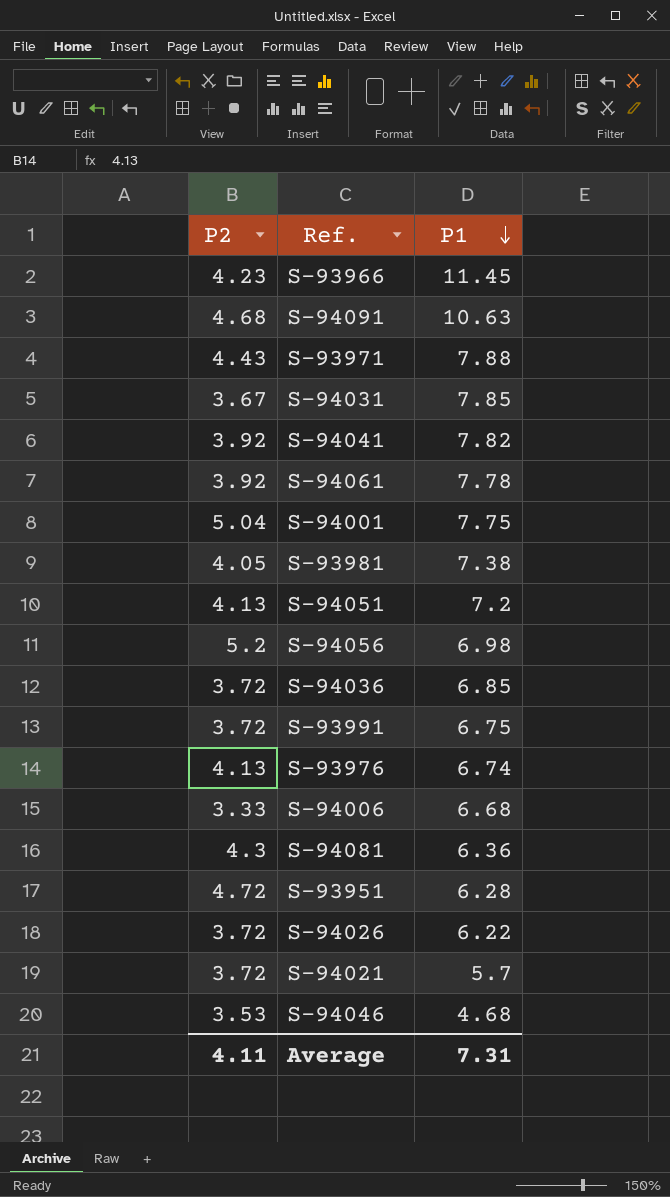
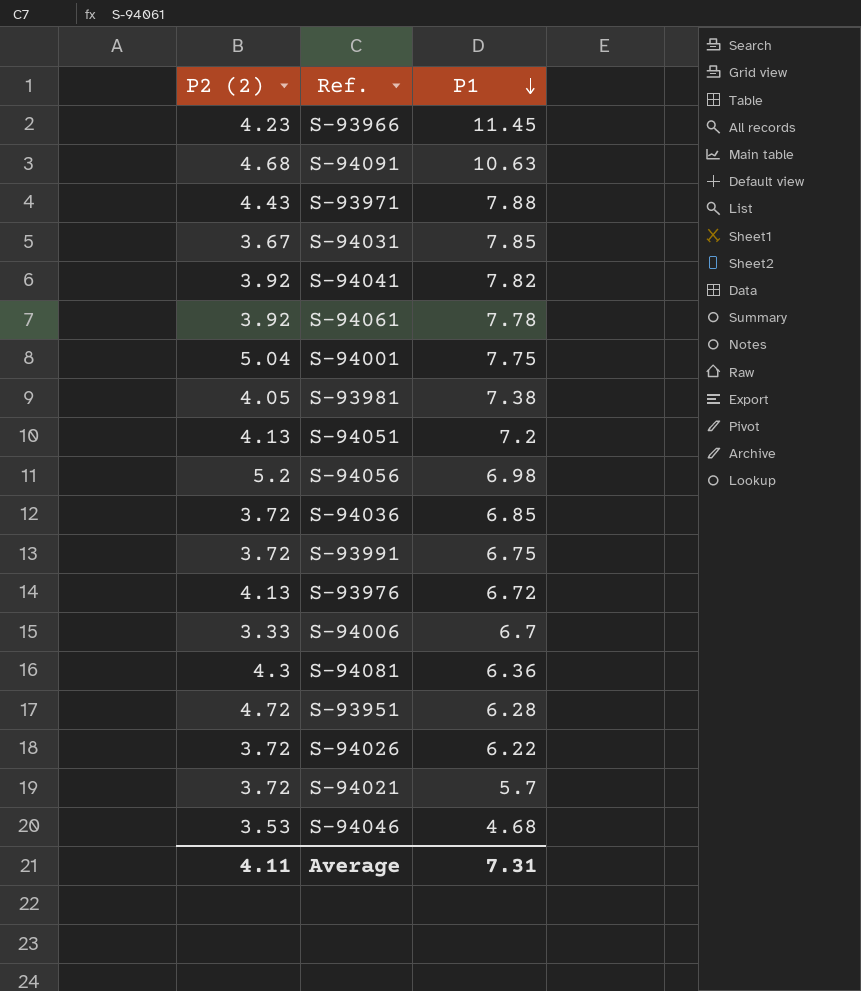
column name: P2 -> P2 (2)
S-93976 | P1: 6.74 -> 6.72
S-94006 | P1: 6.68 -> 6.7

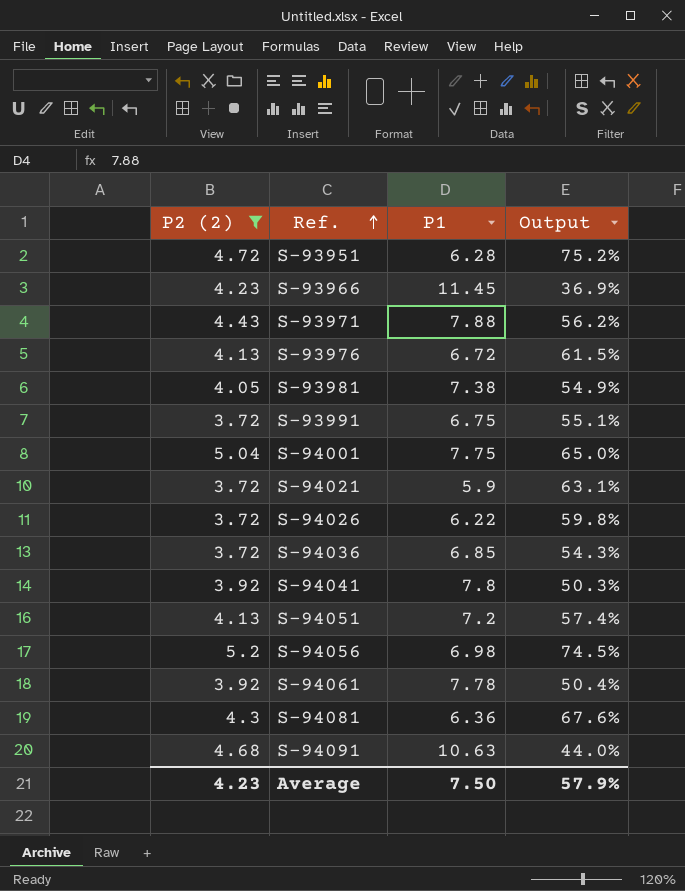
filter: none -> P2 (2) >= 3.72
row order: P1 descending -> Ref. ascending
column Output | formula: none -> [P2 (2)] / [P1]
S-94021 | P1: 5.7 -> 5.9
S-94041 | P1: 7.82 -> 7.8
Average | P2 (2): 4.11 -> 4.23
Average | P1: 7.31 -> 7.50

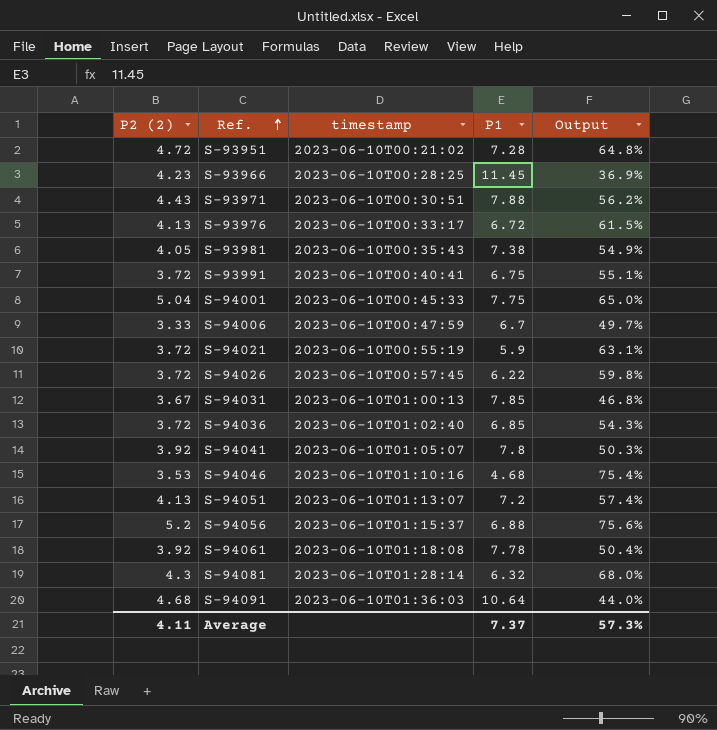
filter: P2 (2) >= 3.72 -> none
column timestamp | position: none -> 3
S-93951 | P1: 6.28 -> 7.28
S-93951 | Output: 75.2% -> 64.8%
S-94056 | P1: 6.98 -> 6.88
S-94056 | Output: 74.5% -> 75.6%
S-94081 | P1: 6.36 -> 6.32
S-94081 | Output: 67.6% -> 68.0%
S-94091 | P1: 10.63 -> 10.64
Average | P2 (2): 4.23 -> 4.11
Average | P1: 7.50 -> 7.37
Average | Output: 57.9% -> 57.3%

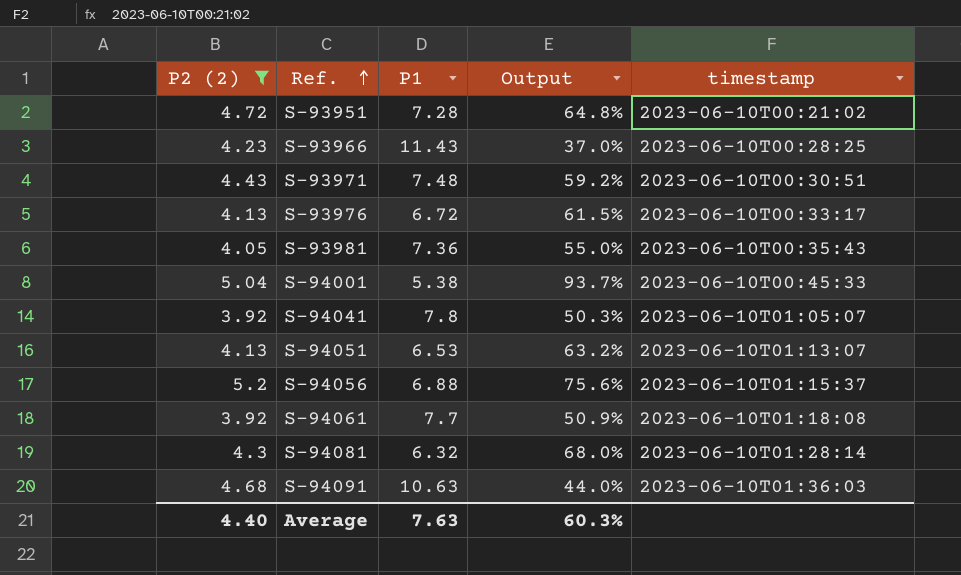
filter: none -> P2 (2) >= 3.92
column timestamp | position: 3 -> 5
S-93966 | P1: 11.45 -> 11.43
S-93966 | Output: 36.9% -> 37.0%
S-93971 | P1: 7.88 -> 7.48
S-93971 | Output: 56.2% -> 59.2%
S-93981 | P1: 7.38 -> 7.36
S-93981 | Output: 54.9% -> 55.0%
S-94001 | P1: 7.75 -> 5.38
S-94001 | Output: 65.0% -> 93.7%
S-94051 | P1: 7.2 -> 6.53
S-94051 | Output: 57.4% -> 63.2%
S-94061 | P1: 7.78 -> 7.7
S-94061 | Output: 50.4% -> 50.9%
S-94091 | P1: 10.64 -> 10.63
Average | P2 (2): 4.11 -> 4.40
Average | P1: 7.37 -> 7.63
Average | Output: 57.3% -> 60.3%

